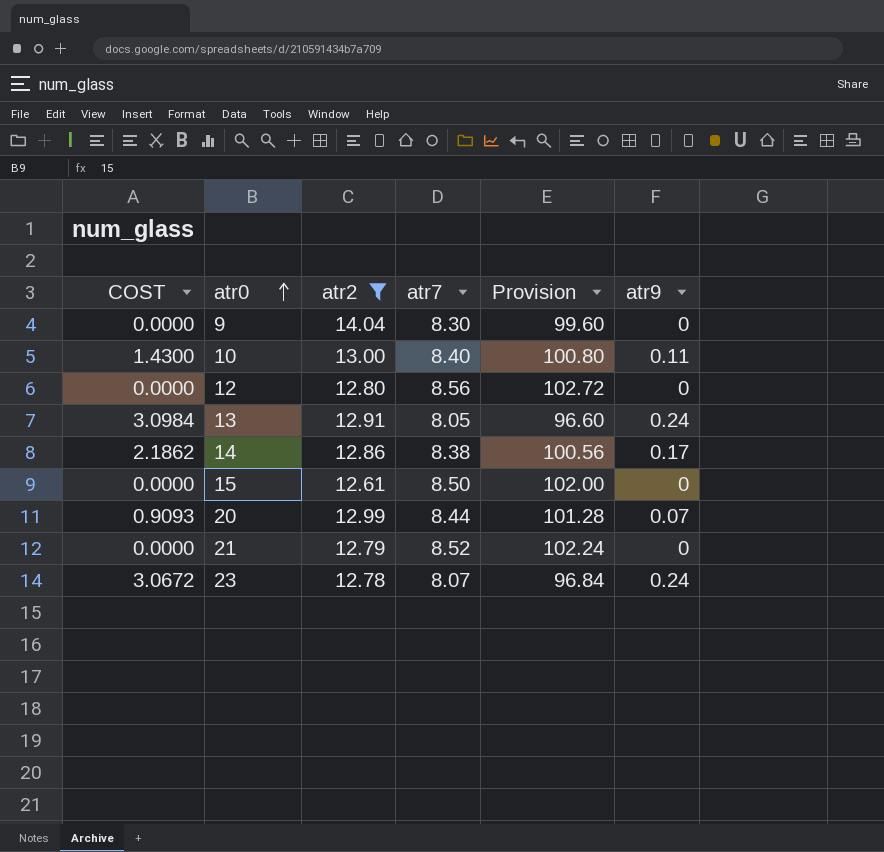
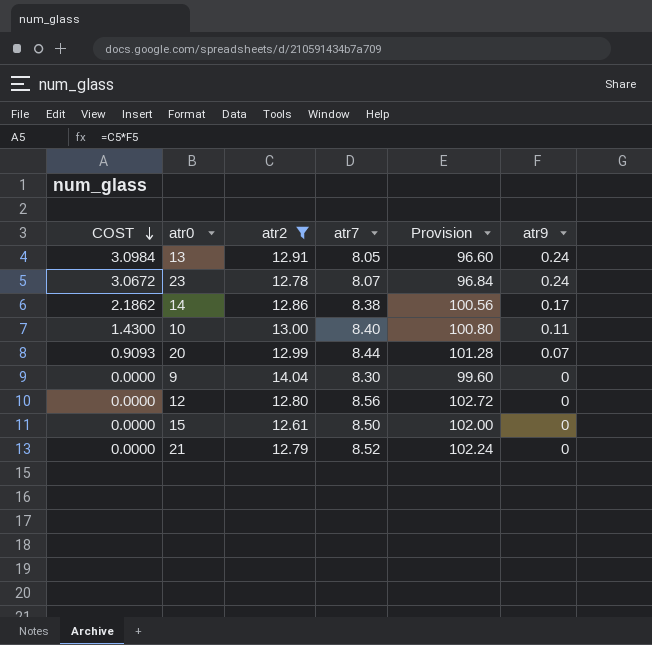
row order: atr0 ascending -> COST descending

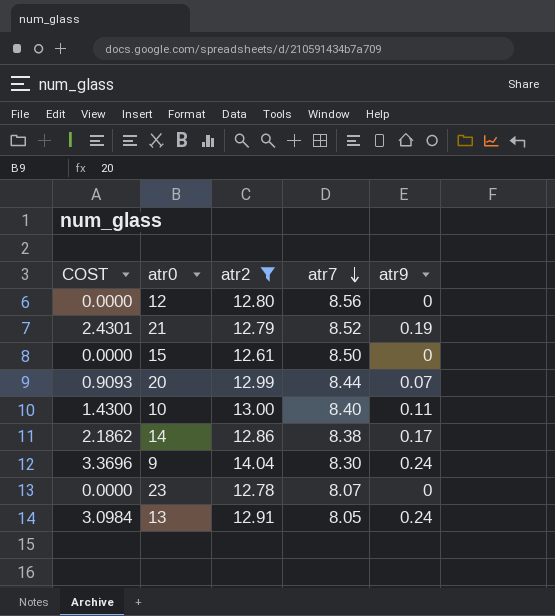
row order: COST descending -> atr7 descending
column Provision | formula: [atr7] * 12 -> none
21 | COST: 0.0000 -> 2.4301
21 | atr9: 0 -> 0.19
9 | COST: 0.0000 -> 3.3696
9 | atr9: 0 -> 0.24
23 | COST: 3.0672 -> 0.0000
23 | atr9: 0.24 -> 0

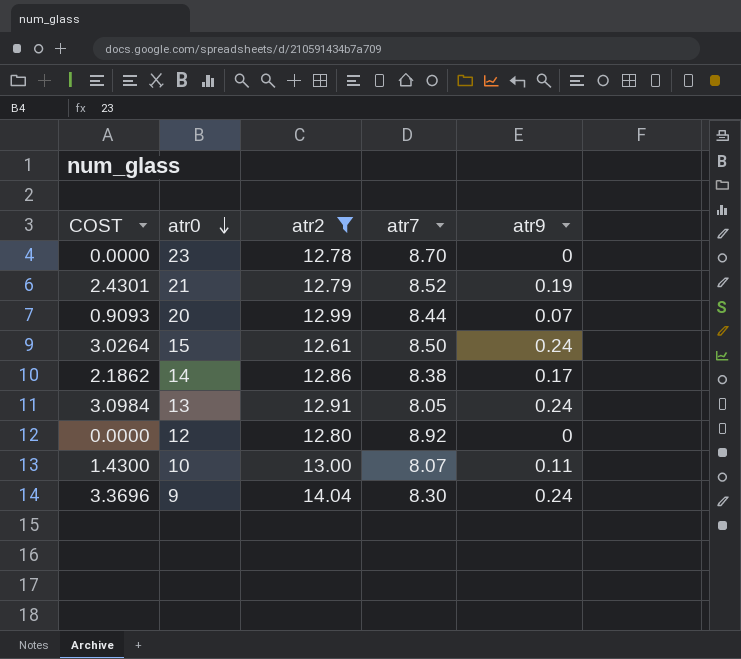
row order: atr7 descending -> atr0 descending
23 | atr7: 8.07 -> 8.70
15 | COST: 0.0000 -> 3.0264
15 | atr9: 0 -> 0.24
12 | atr7: 8.56 -> 8.92
10 | atr7: 8.40 -> 8.07

